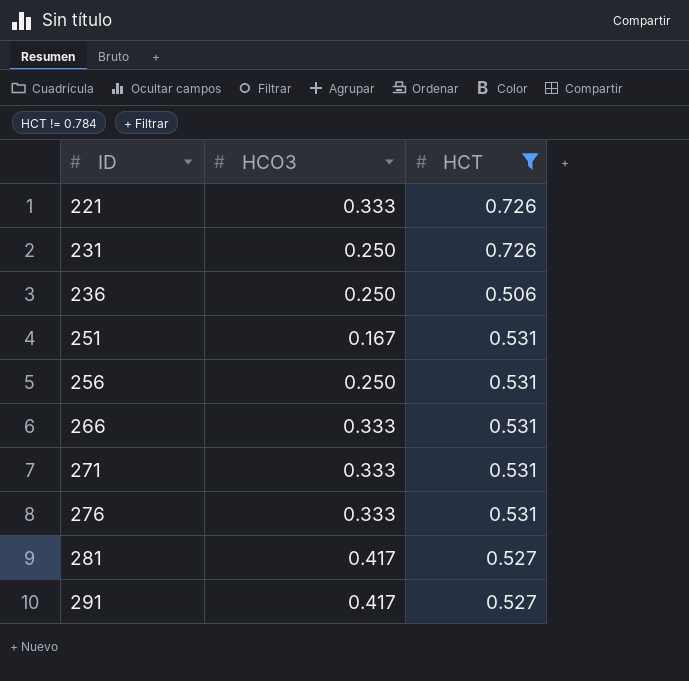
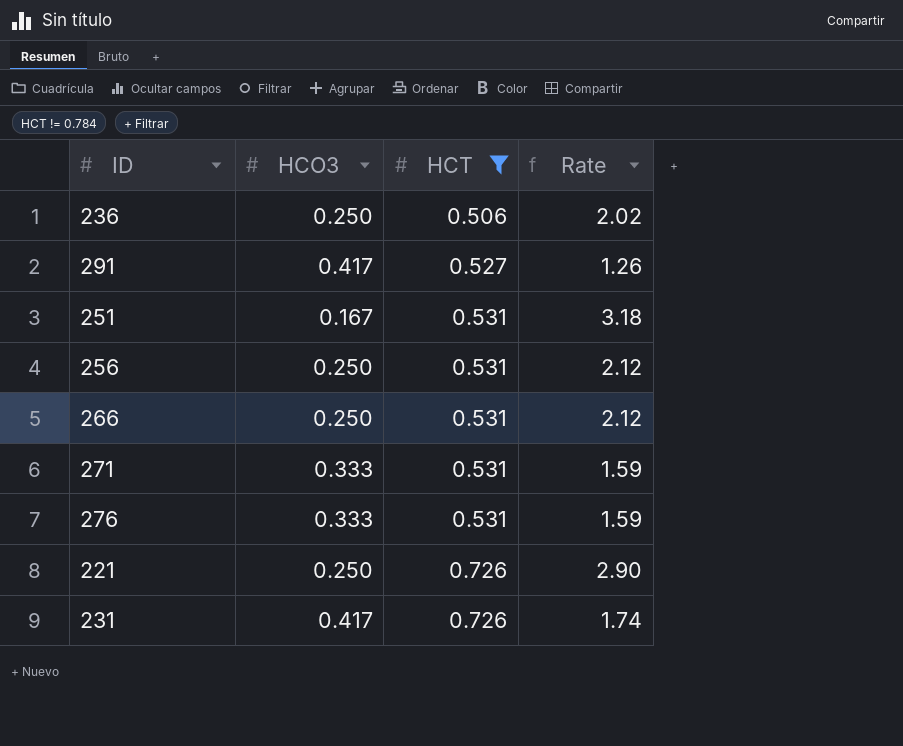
row order: ID ascending -> HCT ascending
column Rate | formula: none -> [HCT] / [HCO3]
row 281: 0.417 | 0.527 -> none
266 | HCO3: 0.333 -> 0.250
221 | HCO3: 0.333 -> 0.250
231 | HCO3: 0.250 -> 0.417

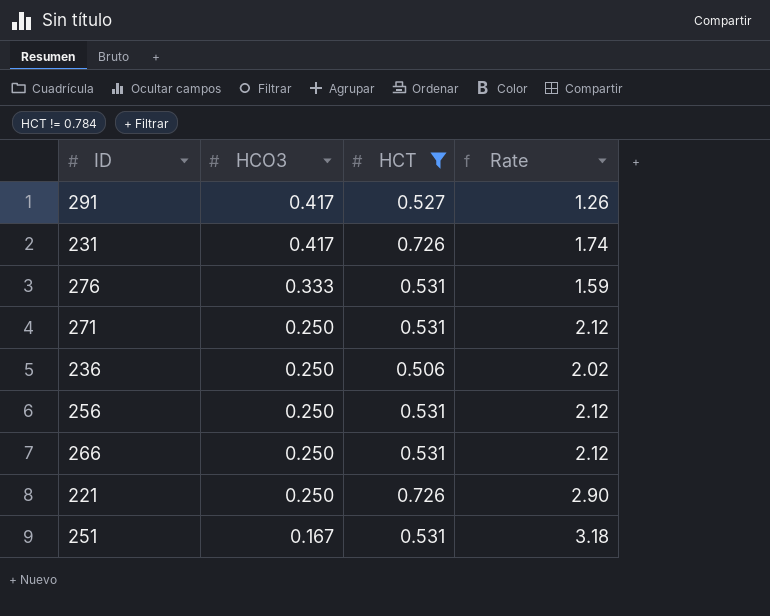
row order: HCT ascending -> HCO3 descending
271 | HCO3: 0.333 -> 0.250
271 | Rate: 1.59 -> 2.12

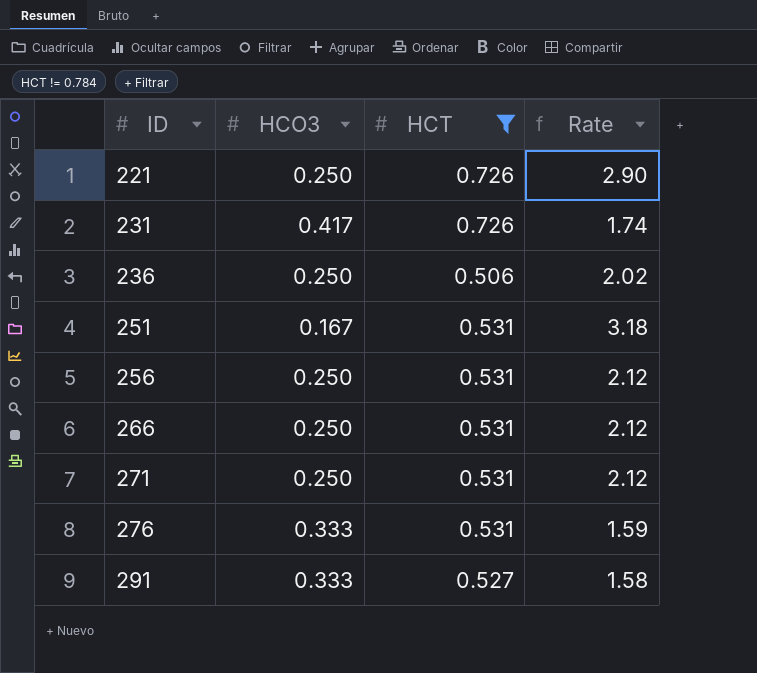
row order: HCO3 descending -> ID ascending
291 | HCO3: 0.417 -> 0.333
291 | Rate: 1.26 -> 1.58

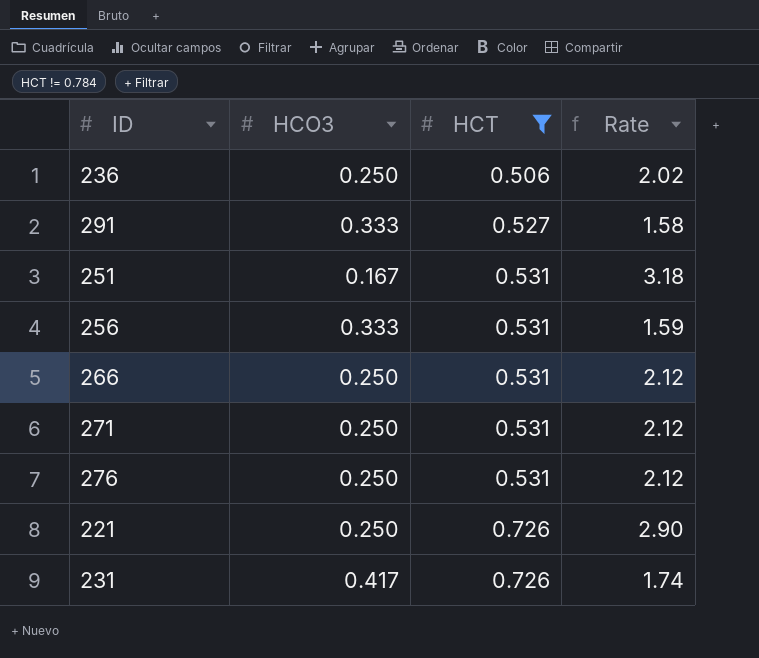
row order: ID ascending -> HCT ascending
256 | HCO3: 0.250 -> 0.333
256 | Rate: 2.12 -> 1.59
276 | HCO3: 0.333 -> 0.250
276 | Rate: 1.59 -> 2.12

